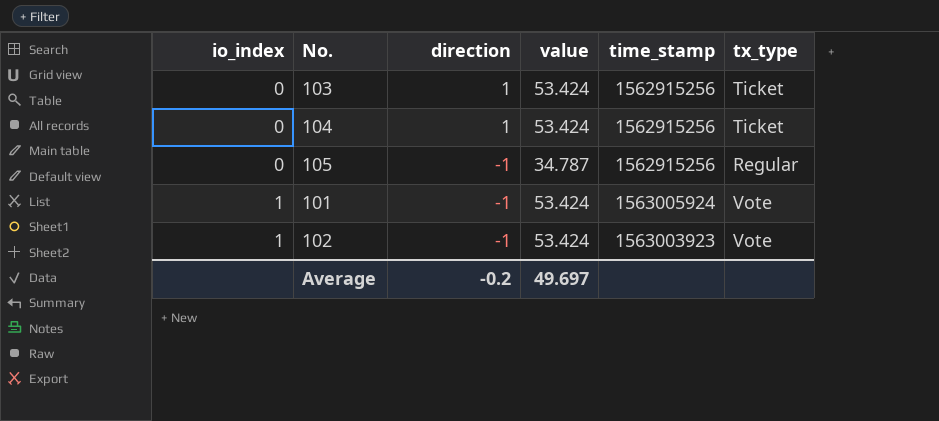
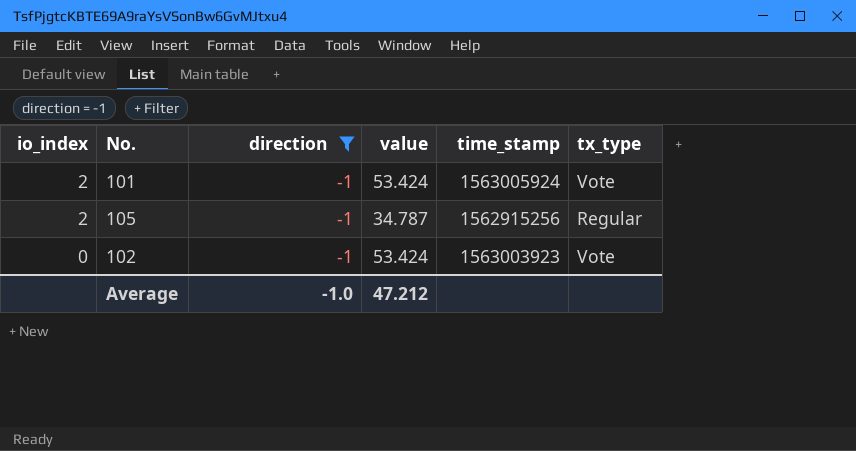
filter: none -> direction = -1
row order: io_index ascending -> io_index descending
101 | io_index: 1 -> 2
105 | io_index: 0 -> 2
102 | io_index: 1 -> 0
Average | direction: -0.2 -> -1.0
Average | value: 49.697 -> 47.212

